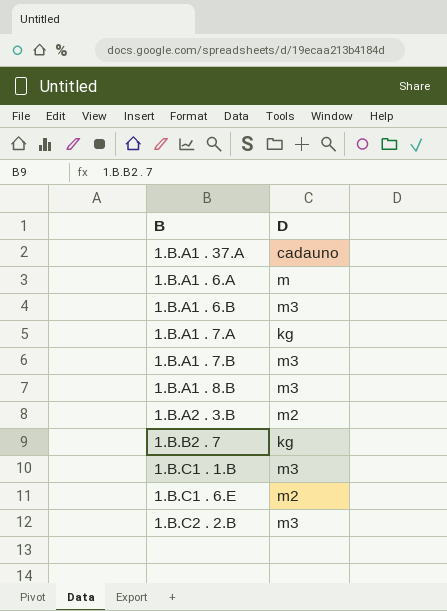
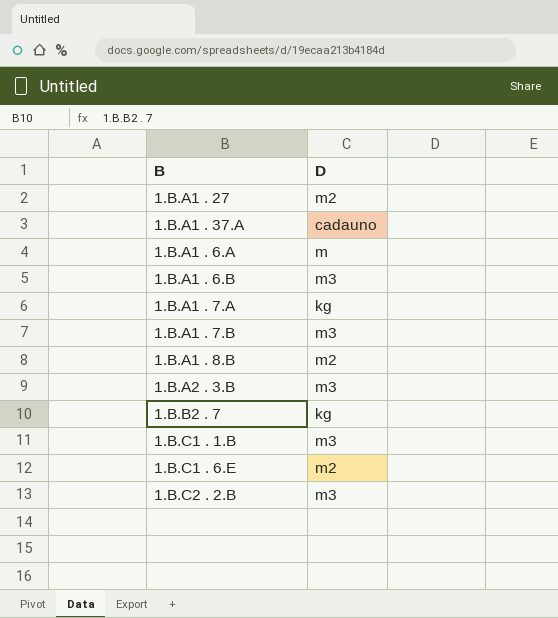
row 1.B.A1 . 27: none -> m2
1.B.A1 . 8.B | D: m3 -> m2
1.B.A2 . 3.B | D: m2 -> m3

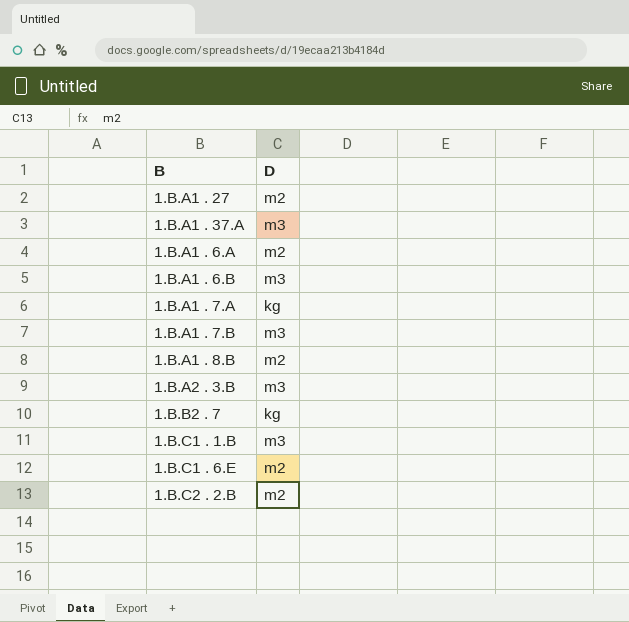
1.B.A1 . 37.A | D: cadauno -> m3
1.B.A1 . 6.A | D: m -> m2
1.B.C2 . 2.B | D: m3 -> m2

